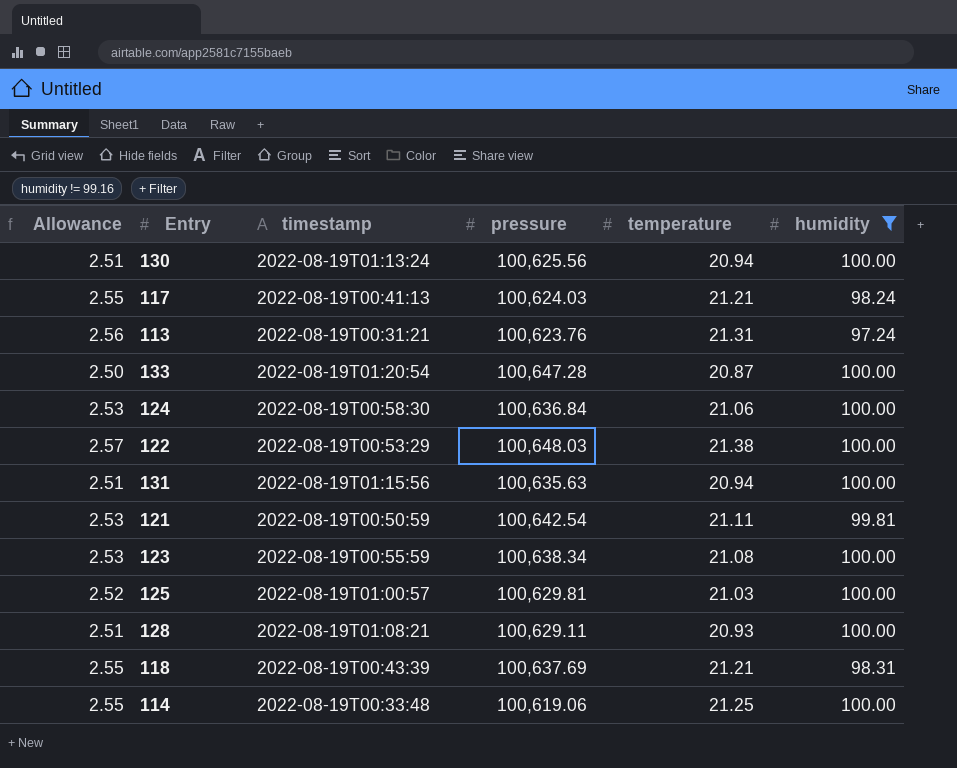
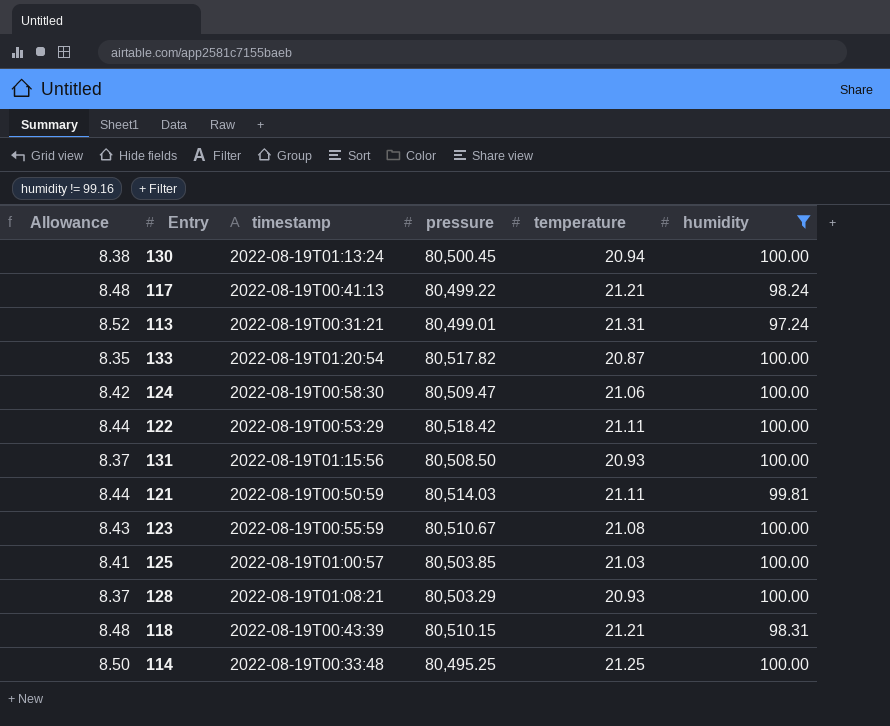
column Allowance | formula: [temperature] * 0.12 -> [temperature] * 0.4
130 | pressure: 100,625.56 -> 80,500.45
117 | pressure: 100,624.03 -> 80,499.22
113 | pressure: 100,623.76 -> 80,499.01
133 | pressure: 100,647.28 -> 80,517.82
124 | pressure: 100,636.84 -> 80,509.47
122 | pressure: 100,648.03 -> 80,518.42
122 | temperature: 21.38 -> 21.11
131 | pressure: 100,635.63 -> 80,508.50
131 | temperature: 20.94 -> 20.93
121 | pressure: 100,642.54 -> 80,514.03
123 | pressure: 100,638.34 -> 80,510.67
125 | pressure: 100,629.81 -> 80,503.85
128 | pressure: 100,629.11 -> 80,503.29
118 | pressure: 100,637.69 -> 80,510.15
114 | pressure: 100,619.06 -> 80,495.25

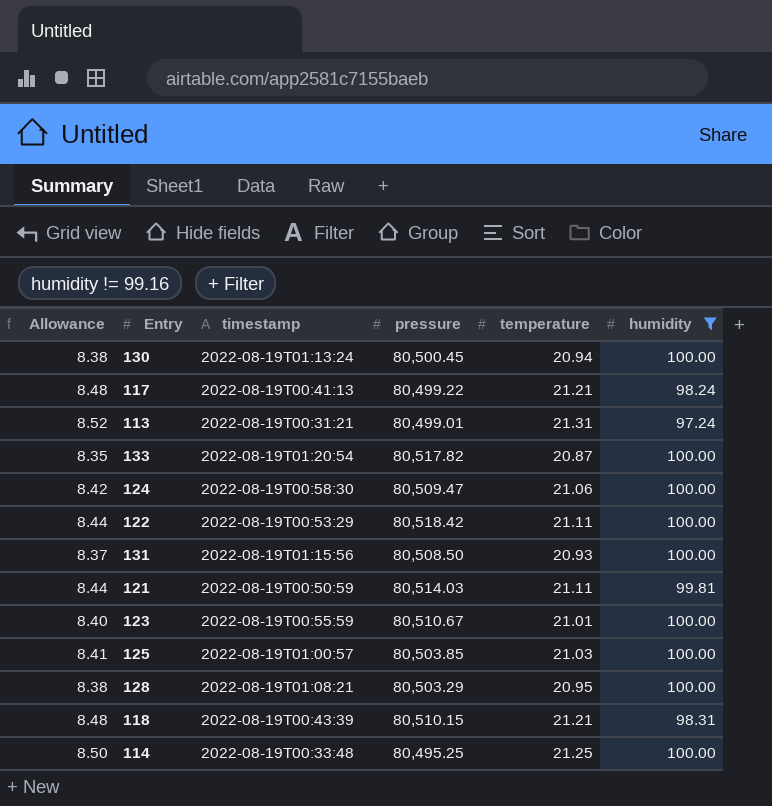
123 | Allowance: 8.43 -> 8.40
123 | temperature: 21.08 -> 21.01
128 | Allowance: 8.37 -> 8.38
128 | temperature: 20.93 -> 20.95

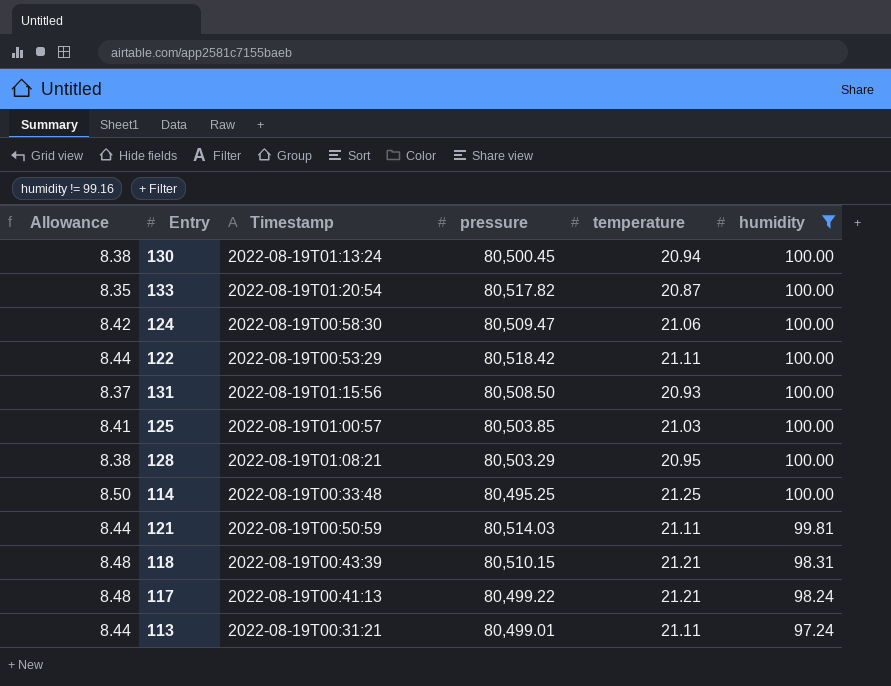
row order: none -> humidity descending
column name: timestamp -> Timestamp
row 123: 8.40 | 2022-08-19T00:55:59 | 80,510.67 | 21.01 | 100.00 -> none
113 | Allowance: 8.52 -> 8.44
113 | temperature: 21.31 -> 21.11

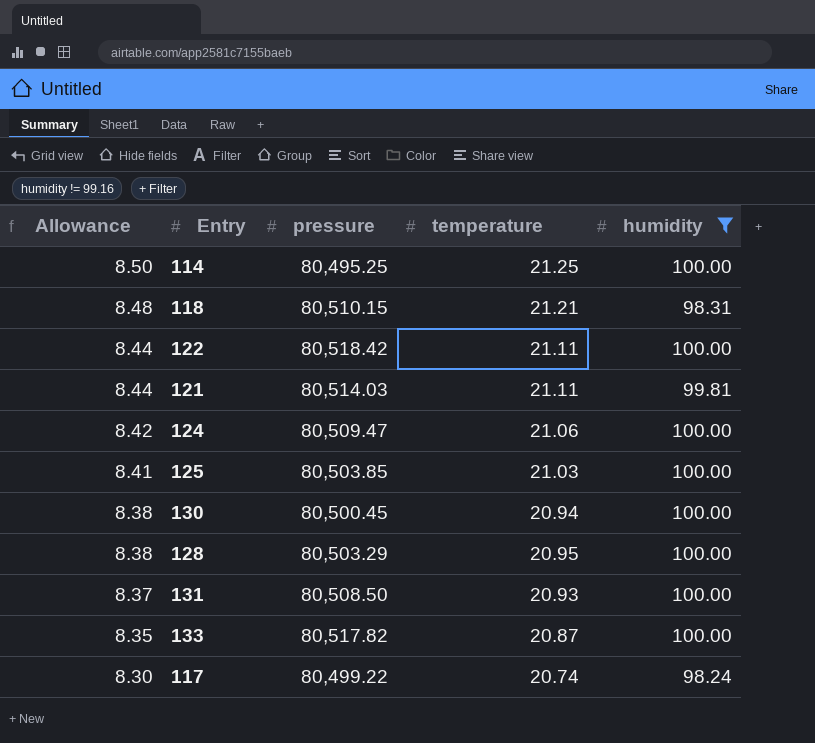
row order: humidity descending -> Allowance descending
column Timestamp | position: 3 -> none
row 113: 8.44 | 2022-08-19T00:31:21 | 80,499.01 | 21.11 | 97.24 -> none
117 | Allowance: 8.48 -> 8.30
117 | temperature: 21.21 -> 20.74

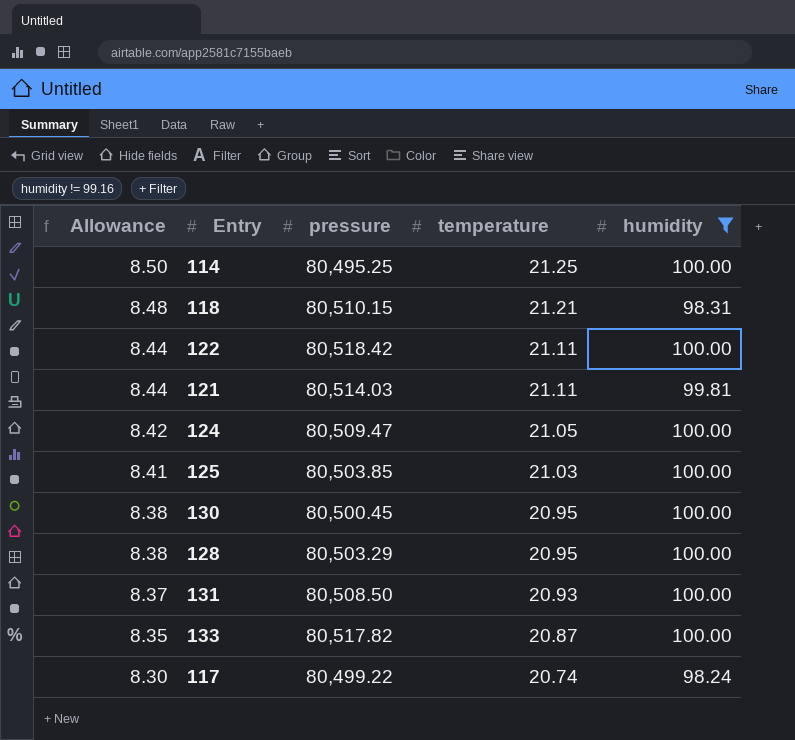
124 | temperature: 21.06 -> 21.05
130 | temperature: 20.94 -> 20.95

